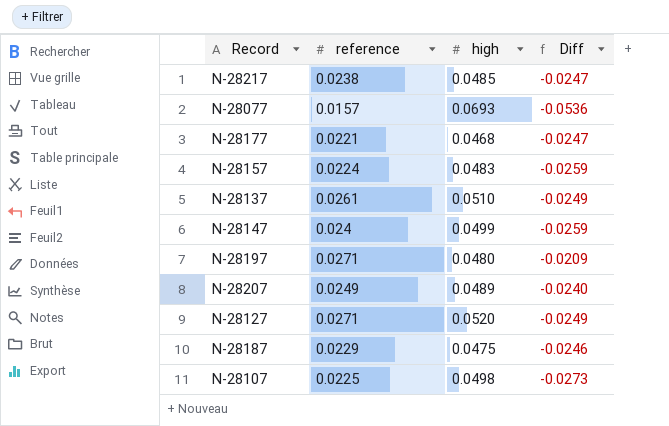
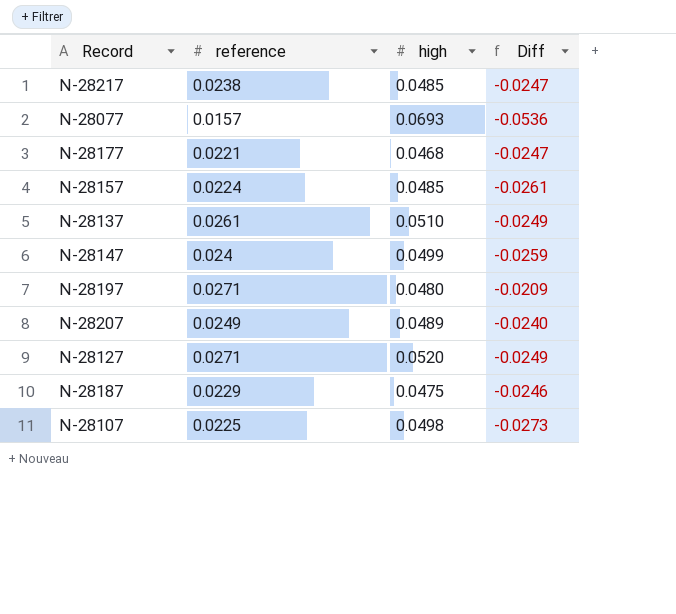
N-28157 | high: 0.0483 -> 0.0485
N-28157 | Diff: -0.0259 -> -0.0261

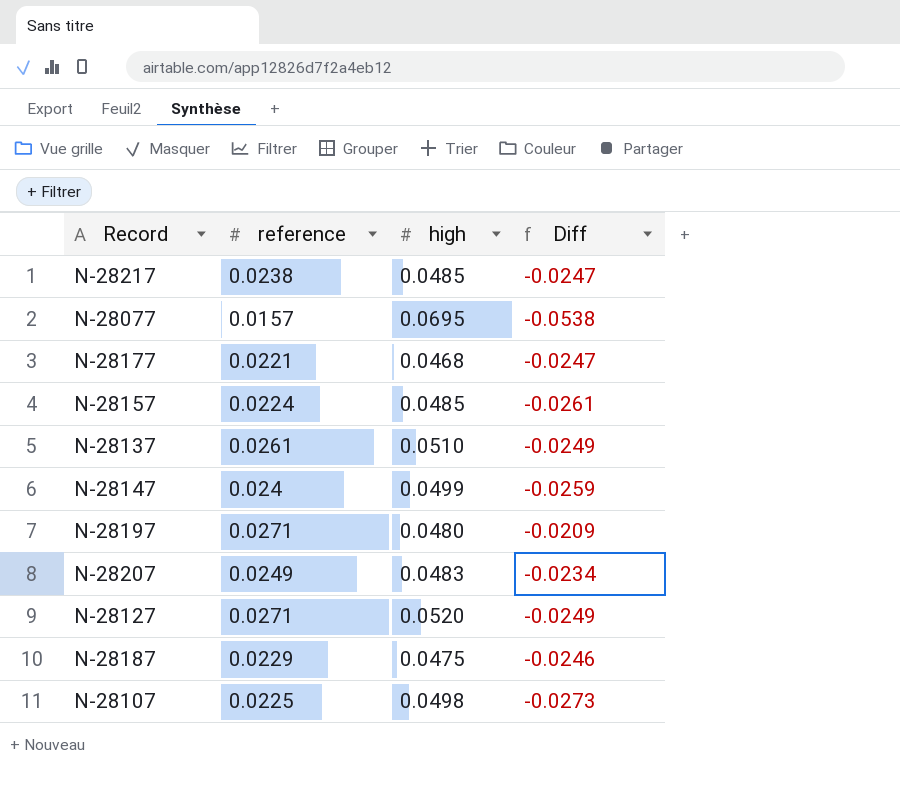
N-28077 | high: 0.0693 -> 0.0695
N-28077 | Diff: -0.0536 -> -0.0538
N-28207 | high: 0.0489 -> 0.0483
N-28207 | Diff: -0.0240 -> -0.0234

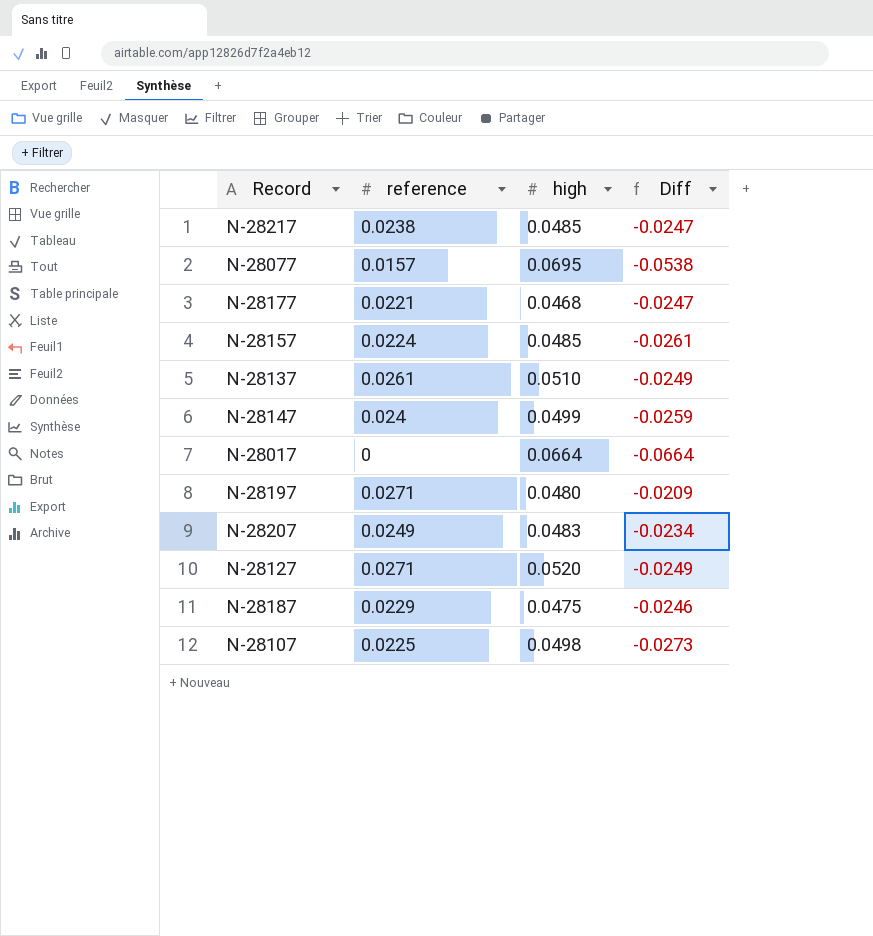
row N-28017: none -> 0 | 0.0664 | -0.0664

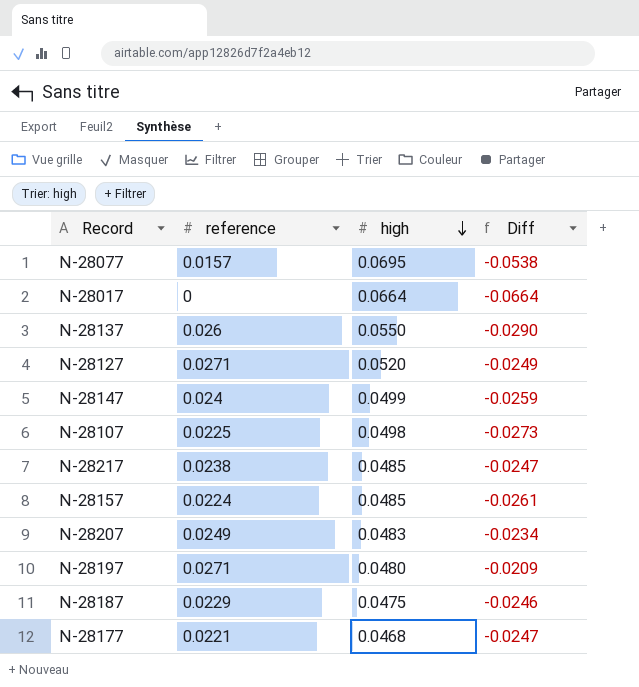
row order: none -> high descending
N-28137 | reference: 0.0261 -> 0.026
N-28137 | high: 0.0510 -> 0.0550
N-28137 | Diff: -0.0249 -> -0.0290

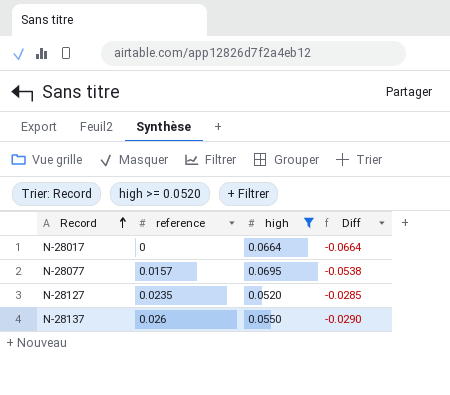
filter: none -> high >= 0.0520
row order: high descending -> Record ascending
N-28127 | reference: 0.0271 -> 0.0235
N-28127 | Diff: -0.0249 -> -0.0285

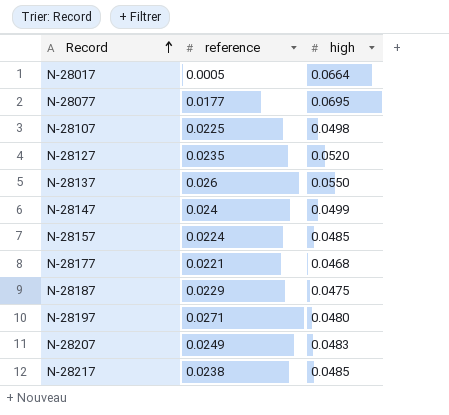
filter: high >= 0.0520 -> none
column Diff | formula: [reference] - [high] -> none
N-28017 | reference: 0 -> 0.0005
N-28077 | reference: 0.0157 -> 0.0177

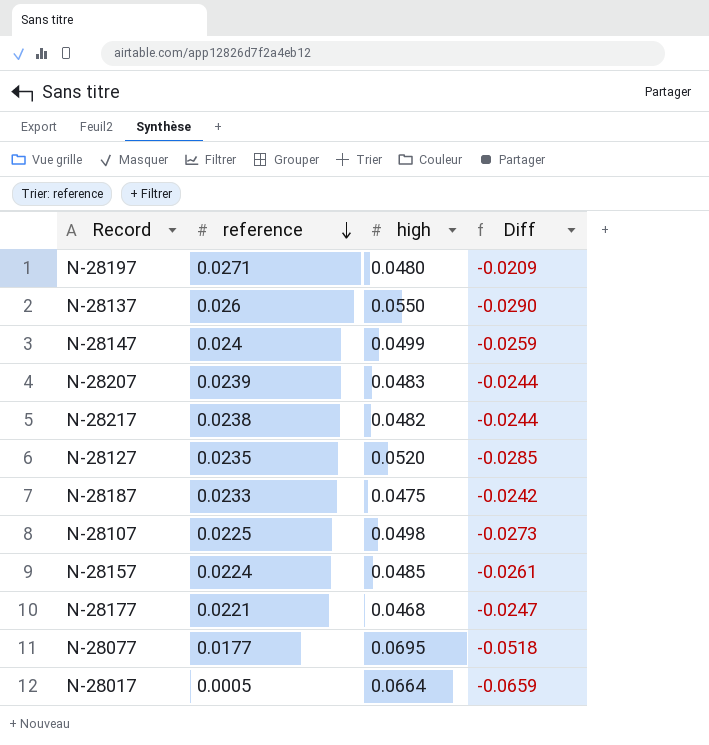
row order: Record ascending -> reference descending
column Diff | formula: none -> [reference] - [high]
N-28207 | reference: 0.0249 -> 0.0239
N-28217 | high: 0.0485 -> 0.0482
N-28187 | reference: 0.0229 -> 0.0233

